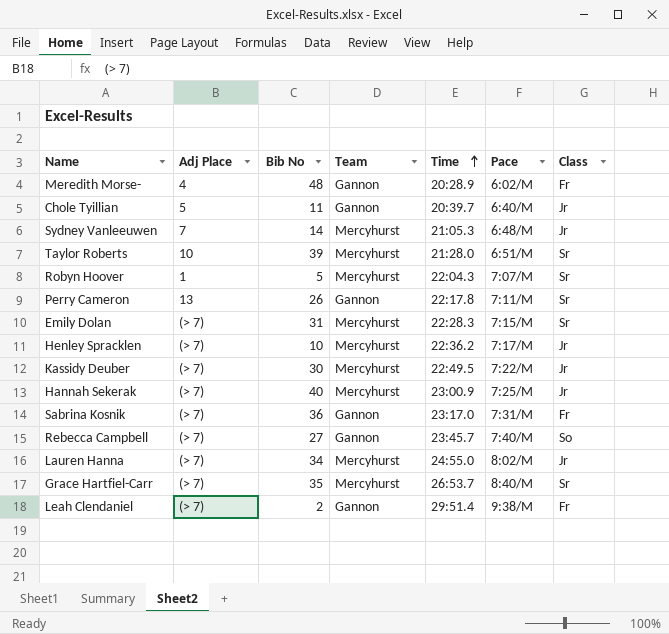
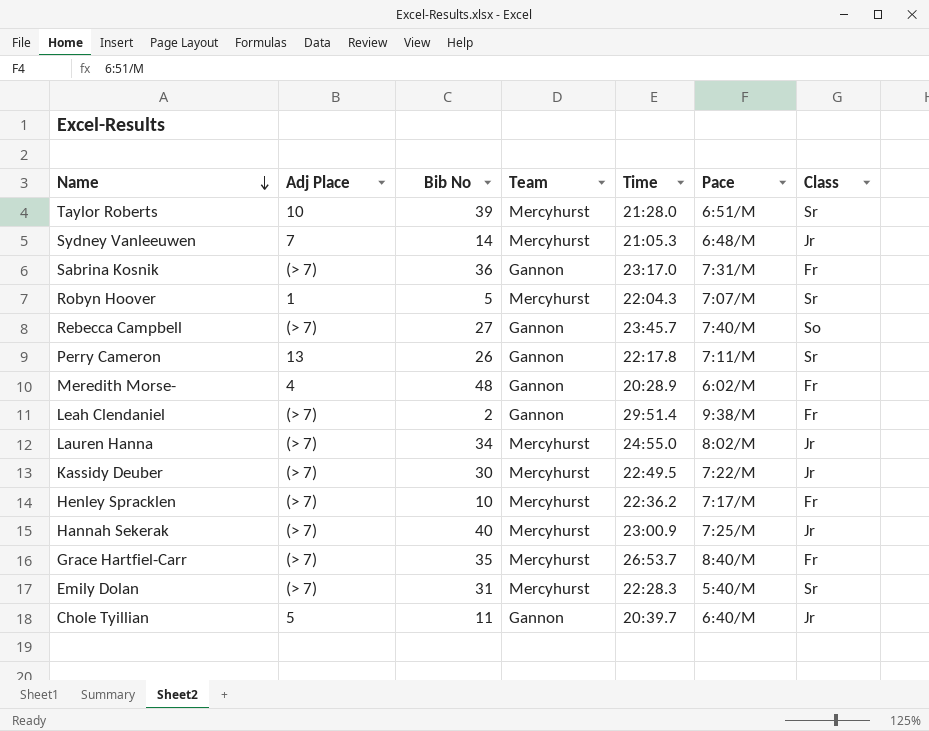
row order: Time ascending -> Name descending
Henley Spracklen | Class: Jr -> Fr
Grace Hartfiel-Carr | Class: Sr -> Fr
Emily Dolan | Pace: 7:15/M -> 5:40/M

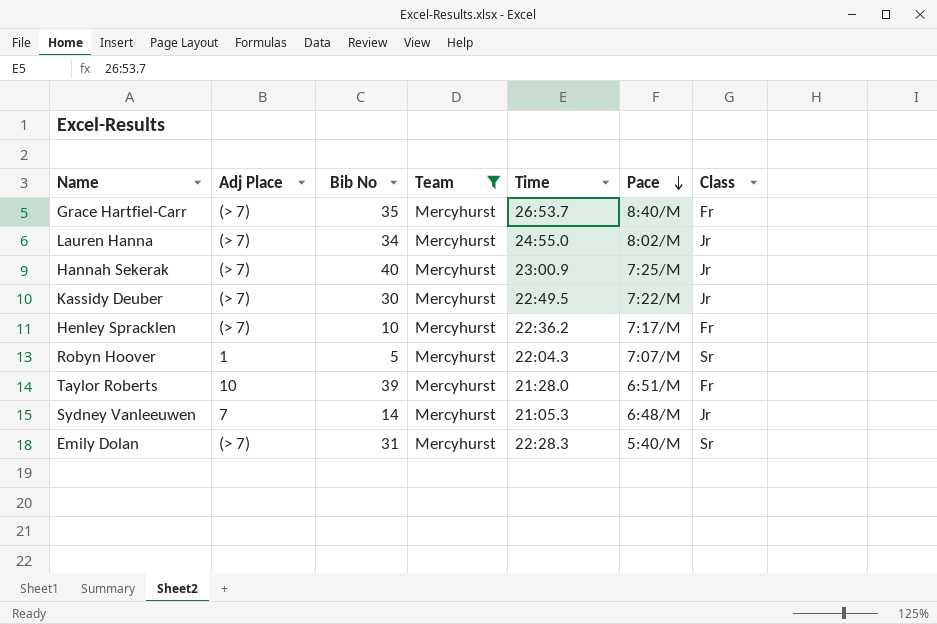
filter: none -> Team = Mercyhurst
row order: Name descending -> Pace descending
Taylor Roberts | Class: Sr -> Fr

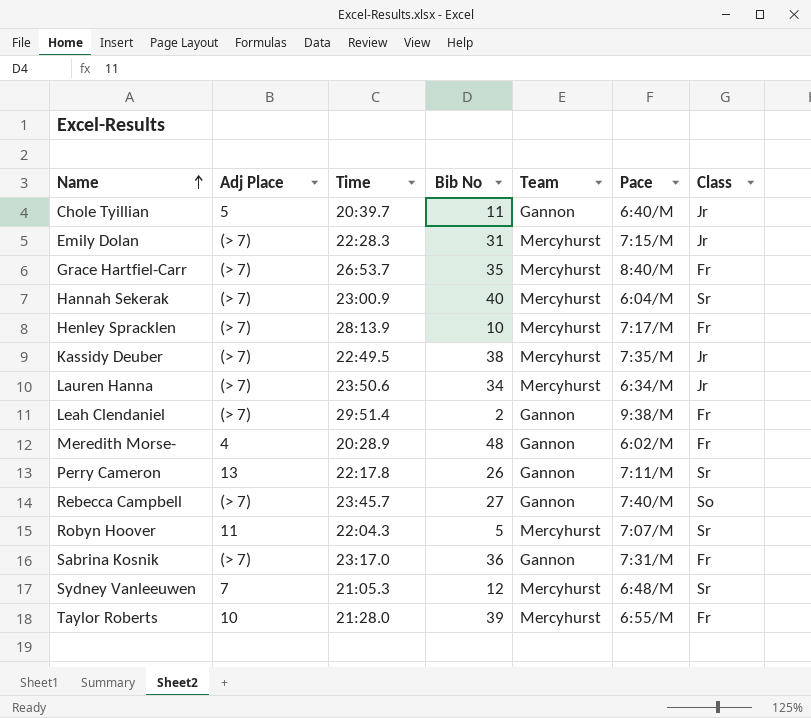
filter: Team = Mercyhurst -> none
row order: Pace descending -> Name ascending
column Time | position: 5 -> 3
Emily Dolan | Pace: 5:40/M -> 7:15/M
Emily Dolan | Class: Sr -> Jr
Hannah Sekerak | Pace: 7:25/M -> 6:04/M
Hannah Sekerak | Class: Jr -> Sr
Henley Spracklen | Time: 22:36.2 -> 28:13.9
Kassidy Deuber | Bib No: 30 -> 38
Kassidy Deuber | Pace: 7:22/M -> 7:35/M
Lauren Hanna | Time: 24:55.0 -> 23:50.6
Lauren Hanna | Pace: 8:02/M -> 6:34/M
Robyn Hoover | Adj Place: 1 -> 11
Sydney Vanleeuwen | Bib No: 14 -> 12
Sydney Vanleeuwen | Class: Jr -> Sr
Taylor Roberts | Pace: 6:51/M -> 6:55/M

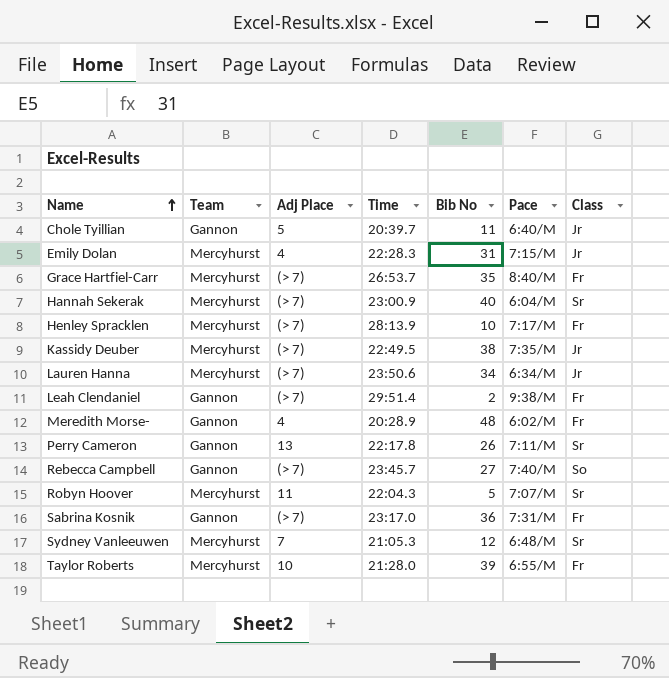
column Team | position: 5 -> 2
Emily Dolan | Adj Place: (> 7) -> 4

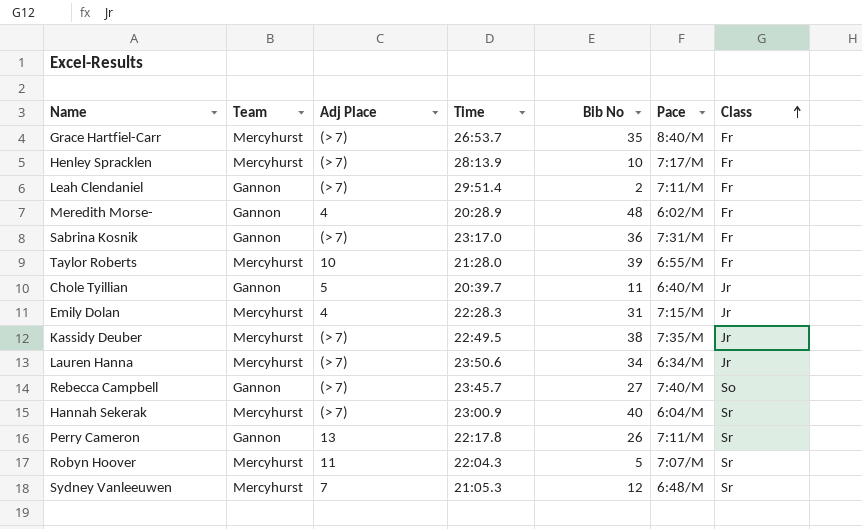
row order: Name ascending -> Class ascending
Leah Clendaniel | Pace: 9:38/M -> 7:11/M

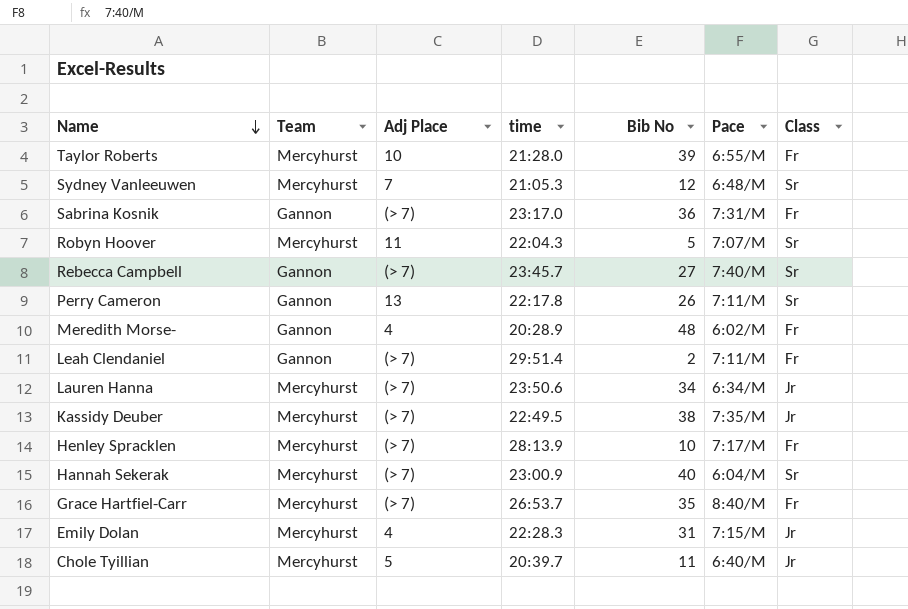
row order: Class ascending -> Name descending
column name: Time -> time
Rebecca Campbell | Class: So -> Sr
Chole Tyillian | Team: Gannon -> Mercyhurst

